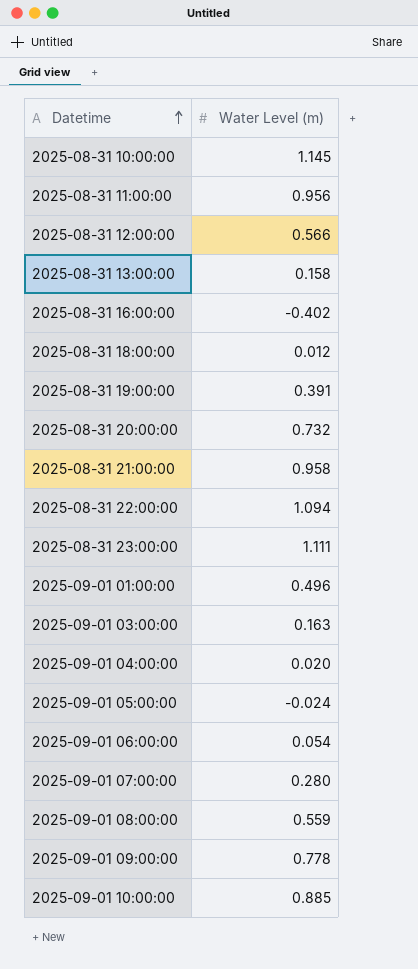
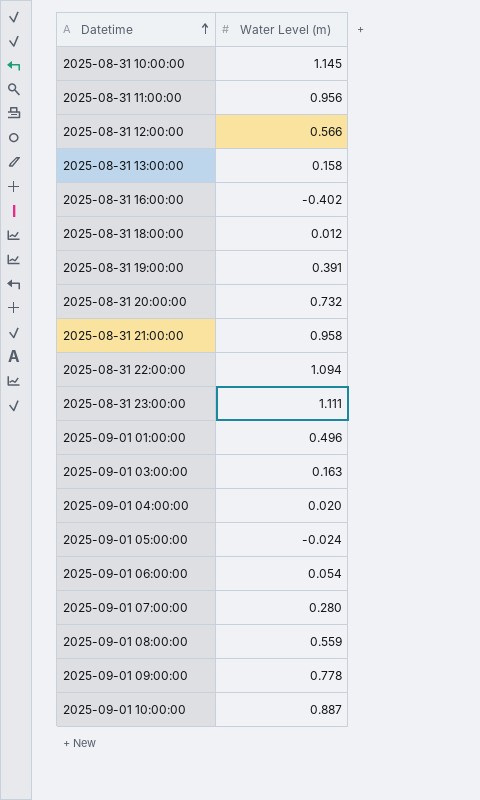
2025-09-01 10:00:00 | Water Level (m): 0.885 -> 0.887

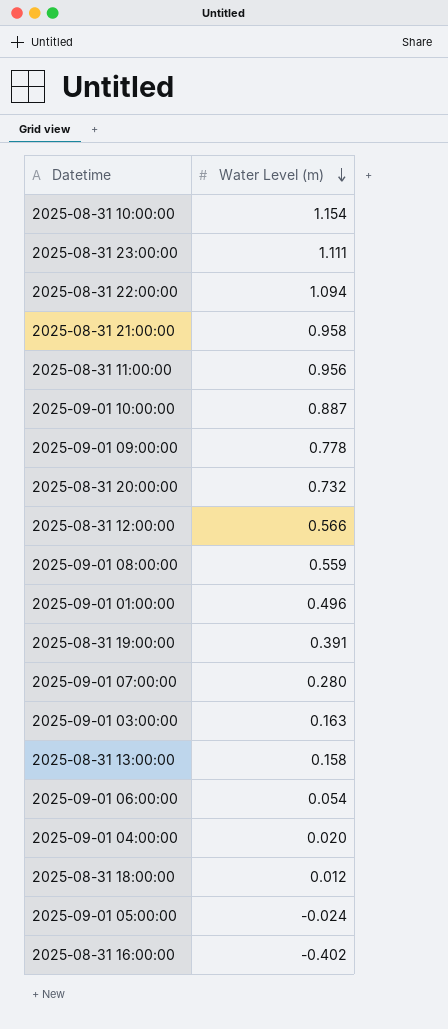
row order: Datetime ascending -> Water Level (m) descending
2025-08-31 10:00:00 | Water Level (m): 1.145 -> 1.154

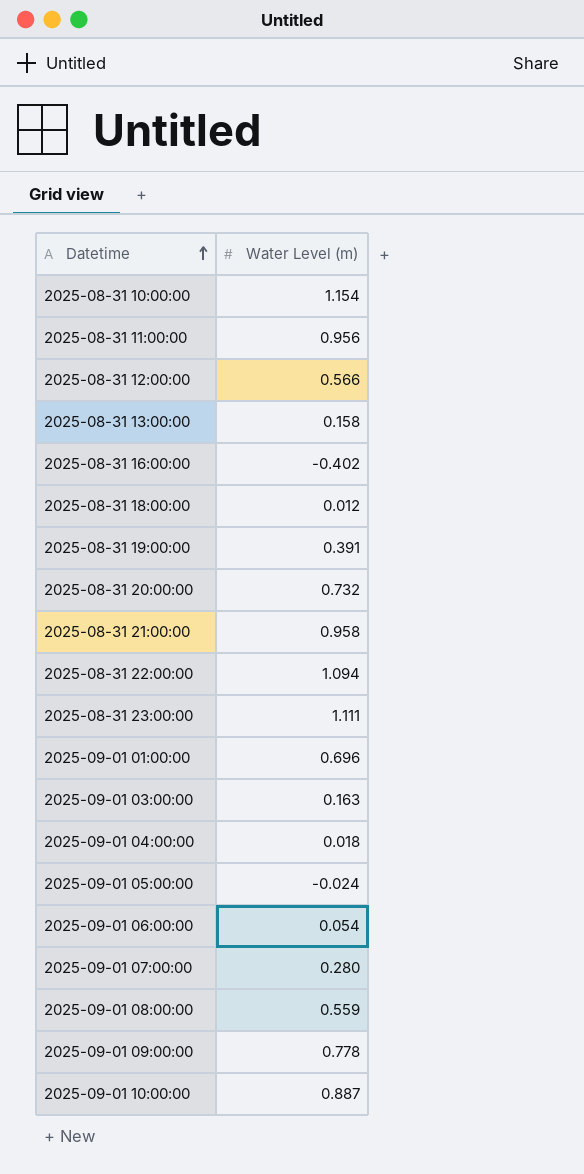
row order: Water Level (m) descending -> Datetime ascending
2025-09-01 01:00:00 | Water Level (m): 0.496 -> 0.696
2025-09-01 04:00:00 | Water Level (m): 0.020 -> 0.018

